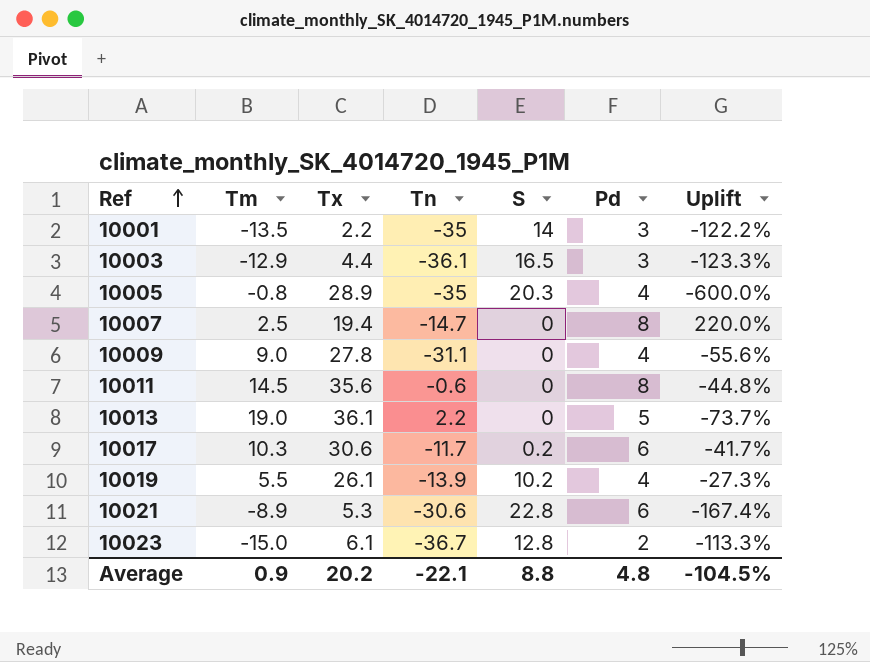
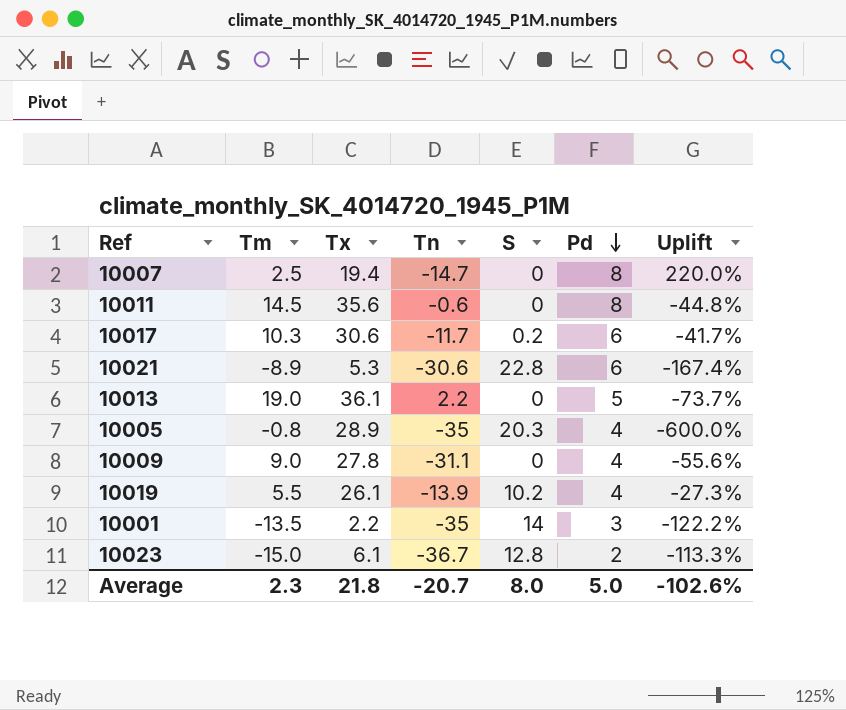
row order: Ref ascending -> Pd descending
row 10003: -12.9 | 4.4 | -36.1 | 16.5 | 3 | -123.3% -> none
Average | Tm: 0.9 -> 2.3
Average | Tx: 20.2 -> 21.8
Average | Tn: -22.1 -> -20.7
Average | S: 8.8 -> 8.0
Average | Pd: 4.8 -> 5.0
Average | Uplift: -104.5% -> -102.6%

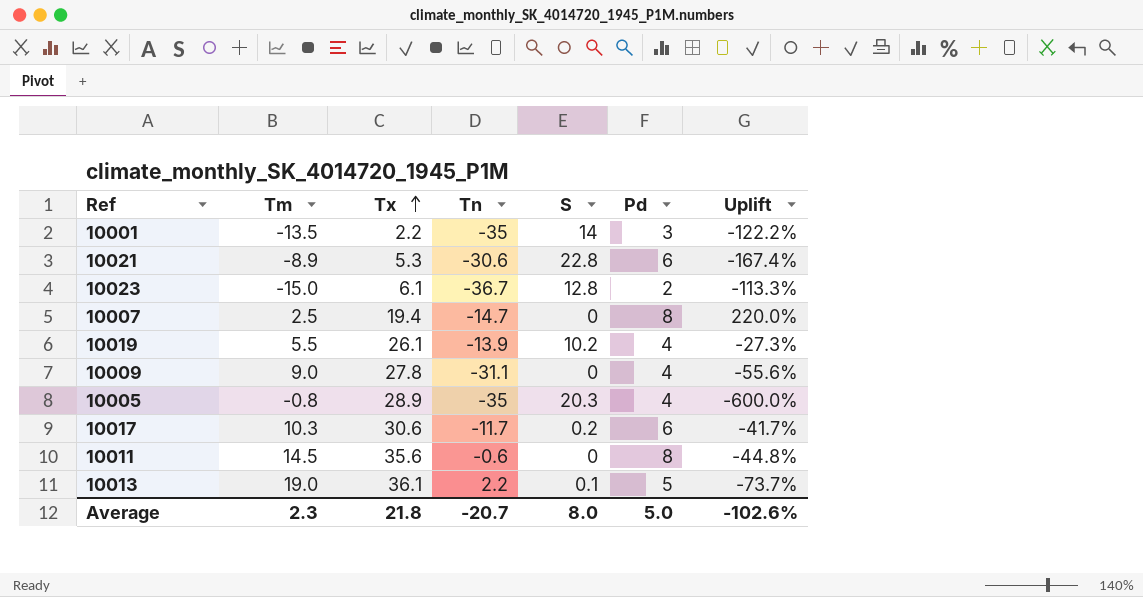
row order: Pd descending -> Tx ascending
10013 | S: 0 -> 0.1

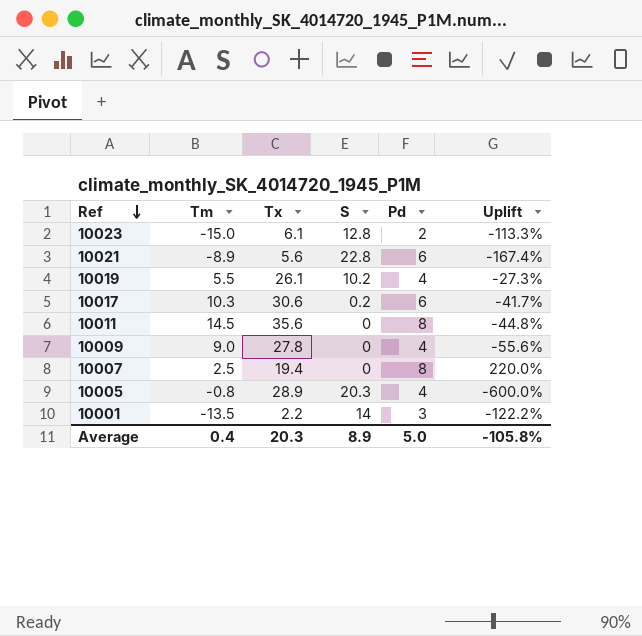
row order: Tx ascending -> Ref descending
column Tn | position: 4 -> none
row 10013: 19.0 | 36.1 | 2.2 | 0.1 | 5 | -73.7% -> none
10021 | Tx: 5.3 -> 5.6
Average | Tm: 2.3 -> 0.4
Average | Tx: 21.8 -> 20.3
Average | S: 8.0 -> 8.9
Average | Uplift: -102.6% -> -105.8%

